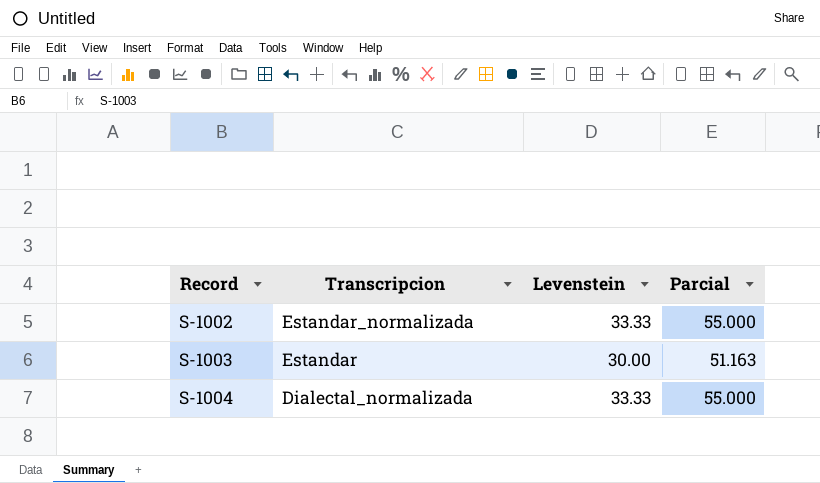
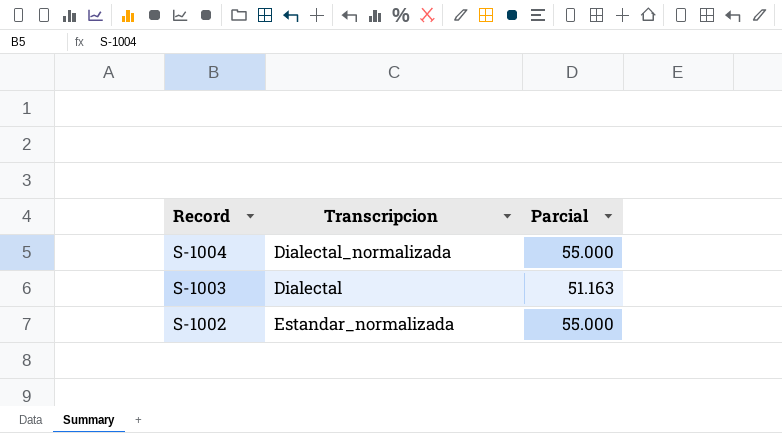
row order: Record ascending -> Record descending
column Levenstein | position: 3 -> none
S-1003 | Transcripcion: Estandar -> Dialectal

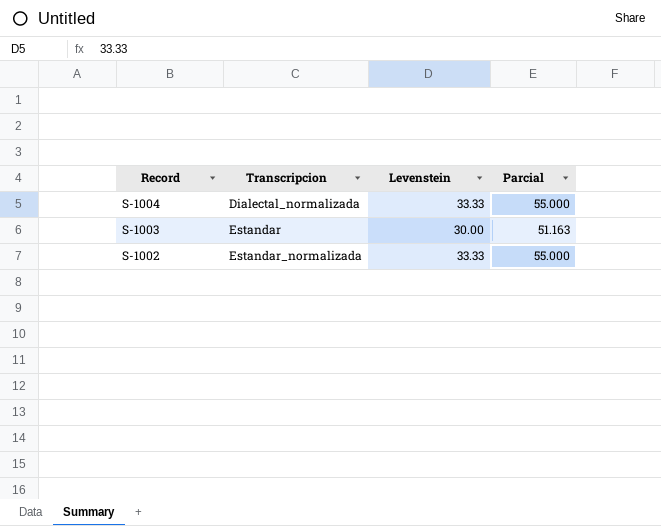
column Levenstein | position: none -> 3
S-1003 | Transcripcion: Dialectal -> Estandar

